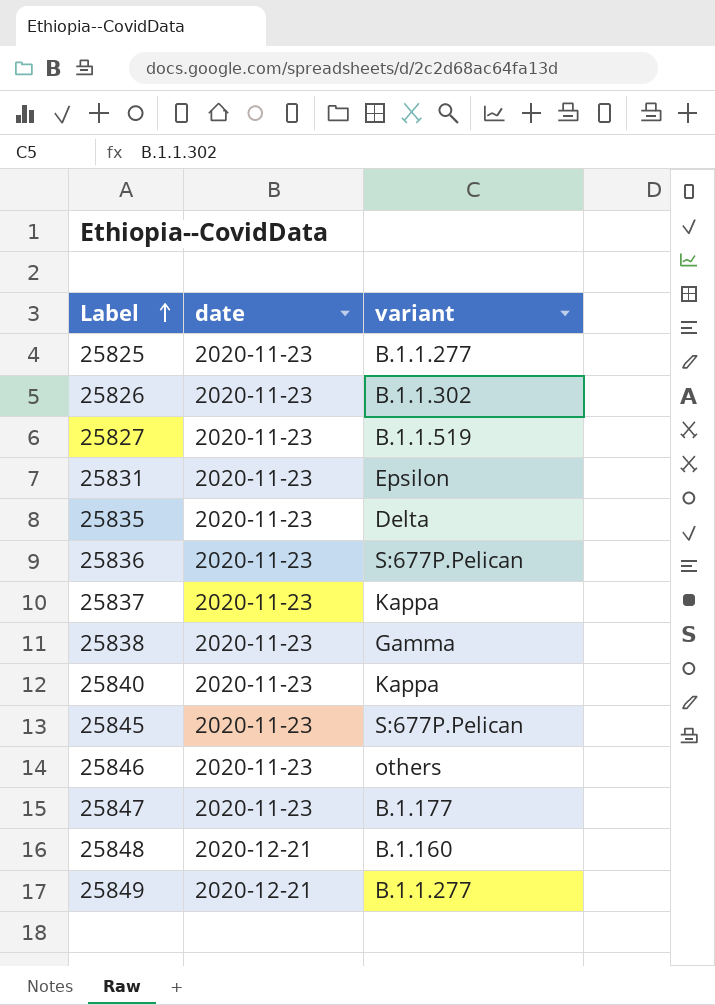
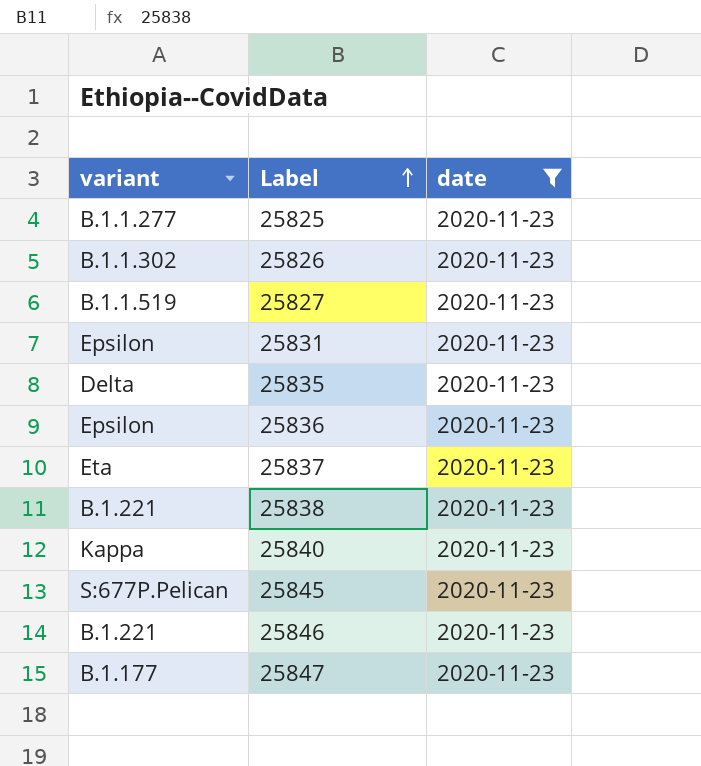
filter: none -> date = 2020-11-23
column variant | position: 3 -> 1
25836 | variant: S:677P.Pelican -> Epsilon
25837 | variant: Kappa -> Eta
25838 | variant: Gamma -> B.1.221
25846 | variant: others -> B.1.221

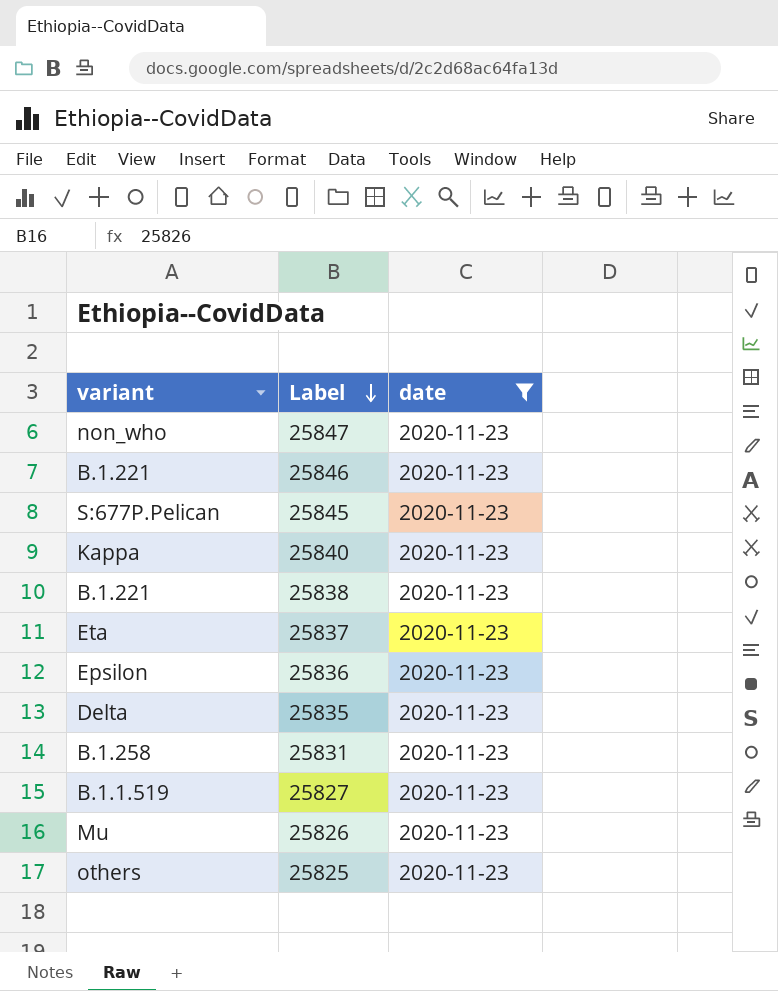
row order: Label ascending -> Label descending
25847 | variant: B.1.177 -> non_who
25831 | variant: Epsilon -> B.1.258
25826 | variant: B.1.1.302 -> Mu
25825 | variant: B.1.1.277 -> others

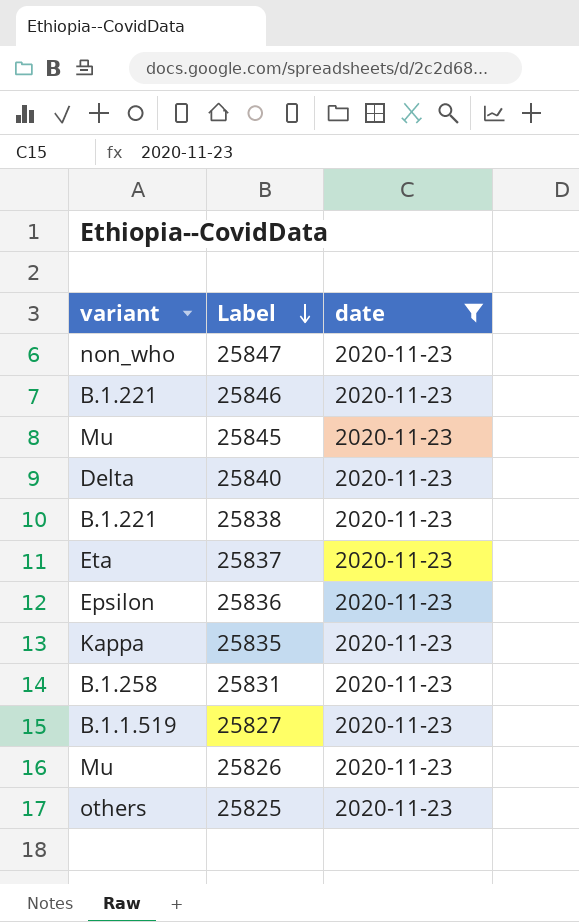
25845 | variant: S:677P.Pelican -> Mu
25840 | variant: Kappa -> Delta
25835 | variant: Delta -> Kappa

